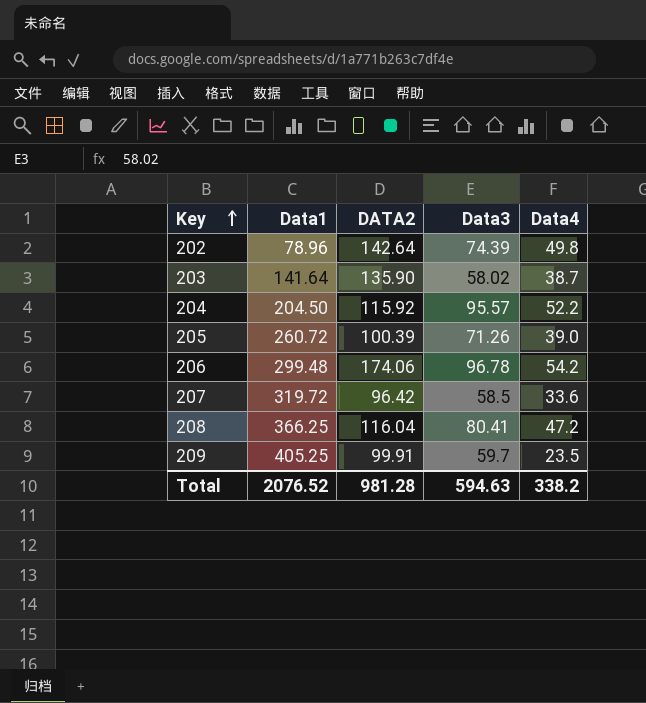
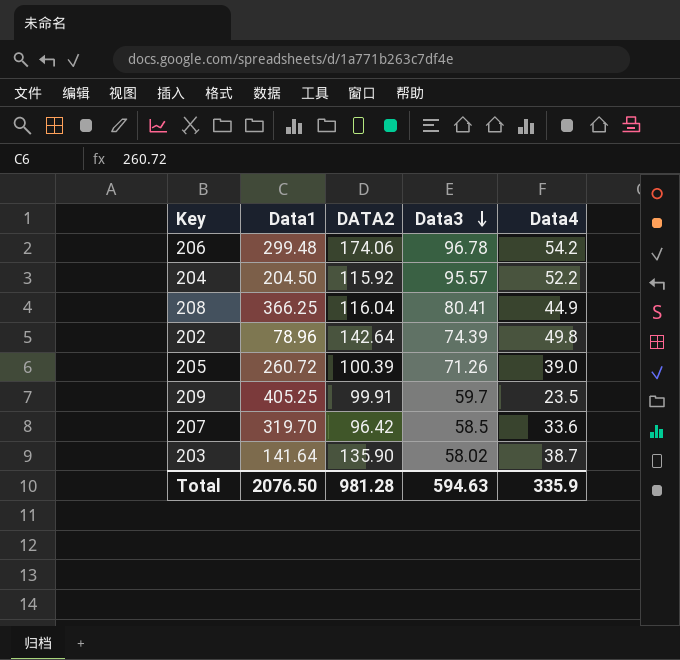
row order: Key ascending -> Data3 descending
208 | Data4: 47.2 -> 44.9
207 | Data1: 319.72 -> 319.70
Total | Data1: 2076.52 -> 2076.50
Total | Data4: 338.2 -> 335.9

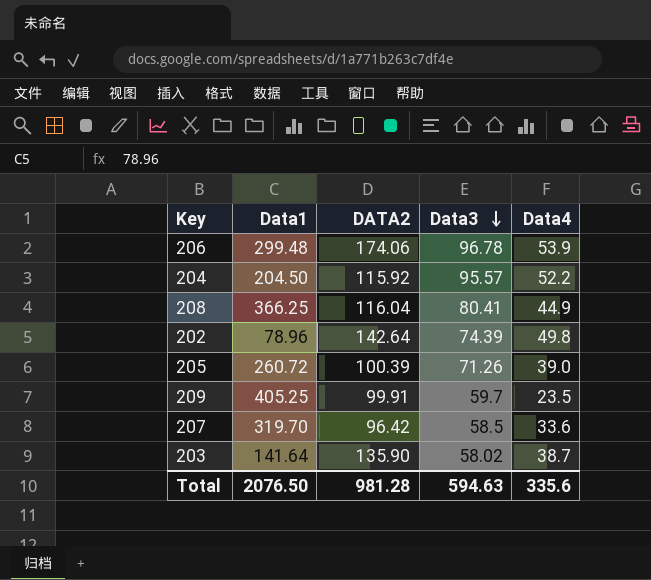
206 | Data4: 54.2 -> 53.9
Total | Data4: 335.9 -> 335.6

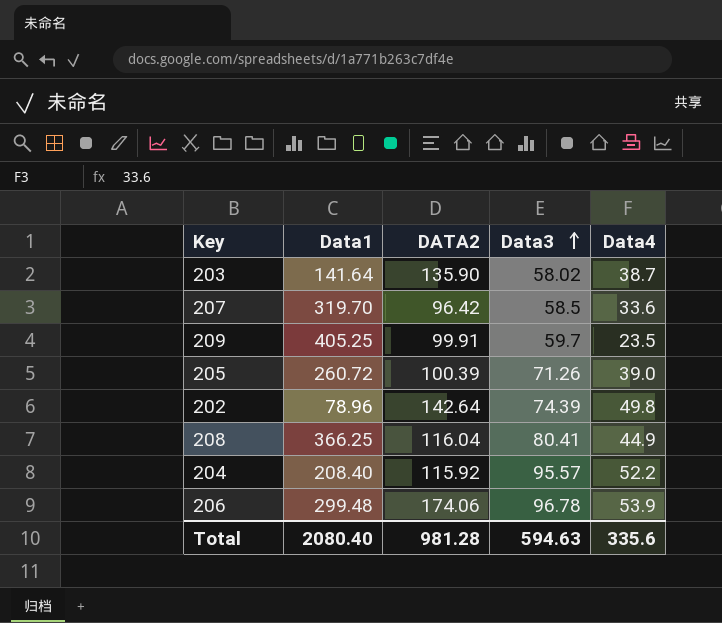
row order: Data3 descending -> Data3 ascending
204 | Data1: 204.50 -> 208.40
Total | Data1: 2076.50 -> 2080.40

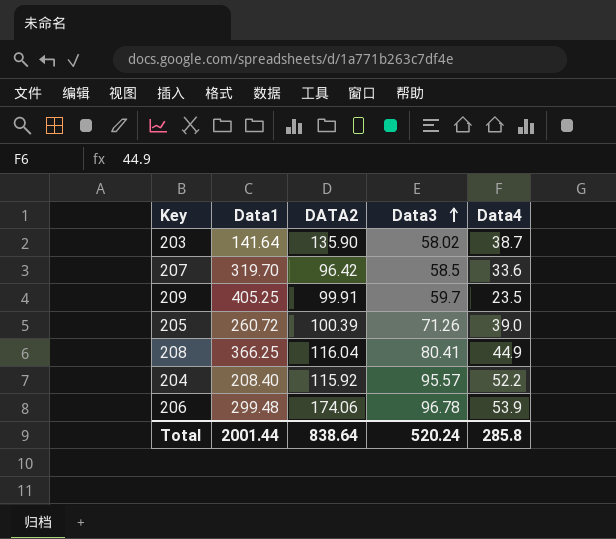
row 202: 78.96 | 142.64 | 74.39 | 49.8 -> none
Total | Data1: 2080.40 -> 2001.44
Total | DATA2: 981.28 -> 838.64
Total | Data3: 594.63 -> 520.24
Total | Data4: 335.6 -> 285.8

